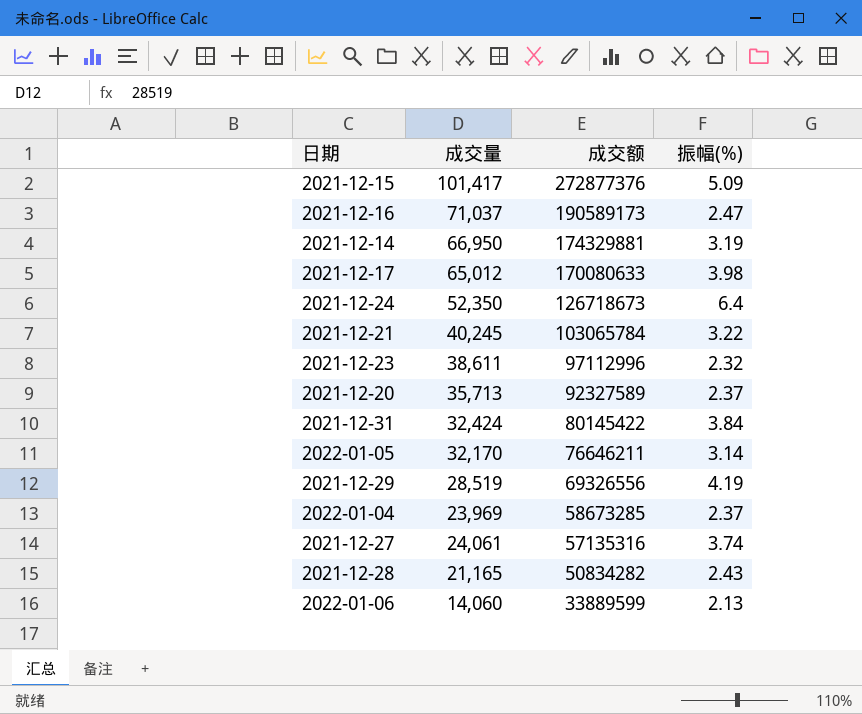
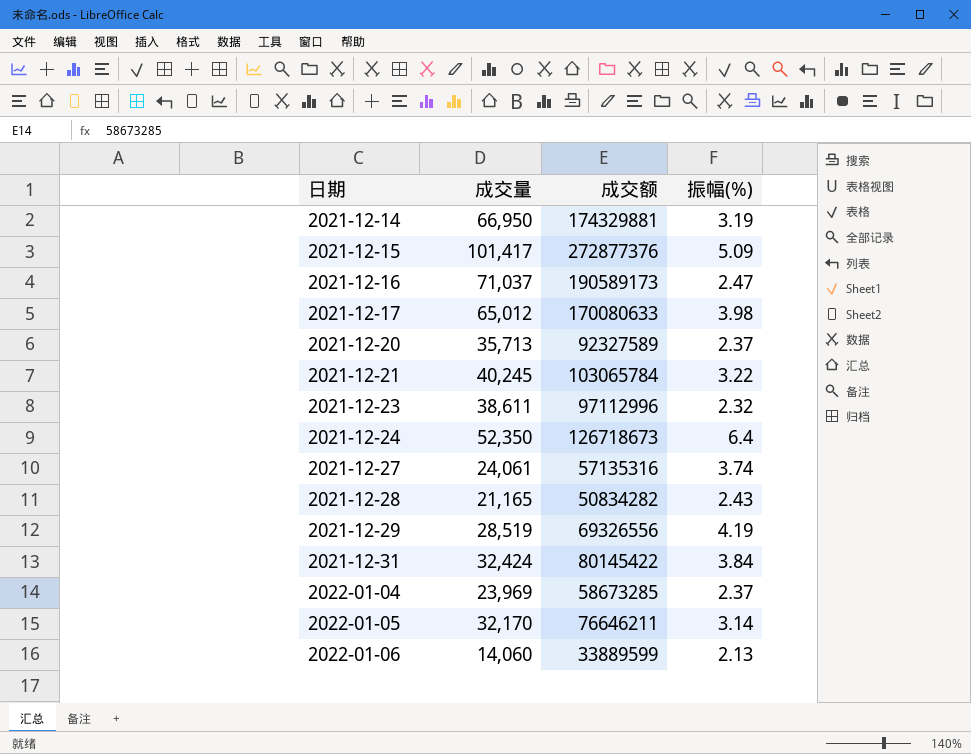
row order: 成交额 descending -> 日期 ascending

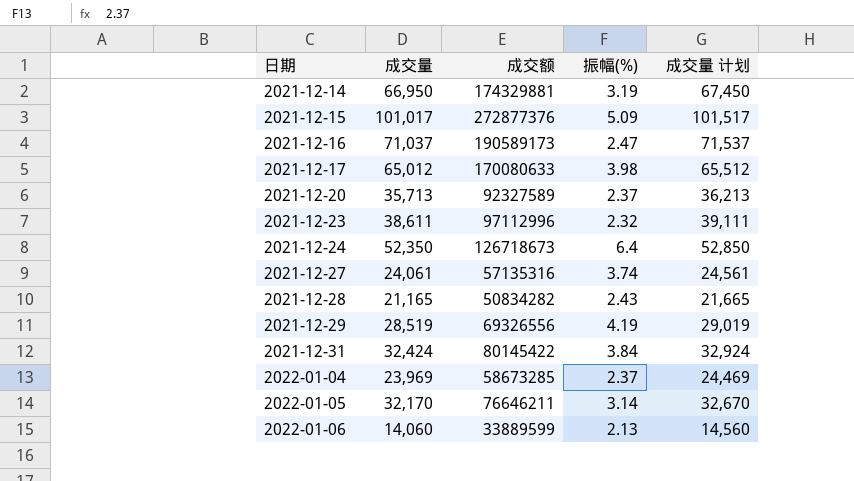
column 成交量 计划 | formula: none -> [成交量] + 500
row 2021-12-21: 40,245 | 103065784 | 3.22 -> none
2021-12-15 | 成交量: 101,417 -> 101,017

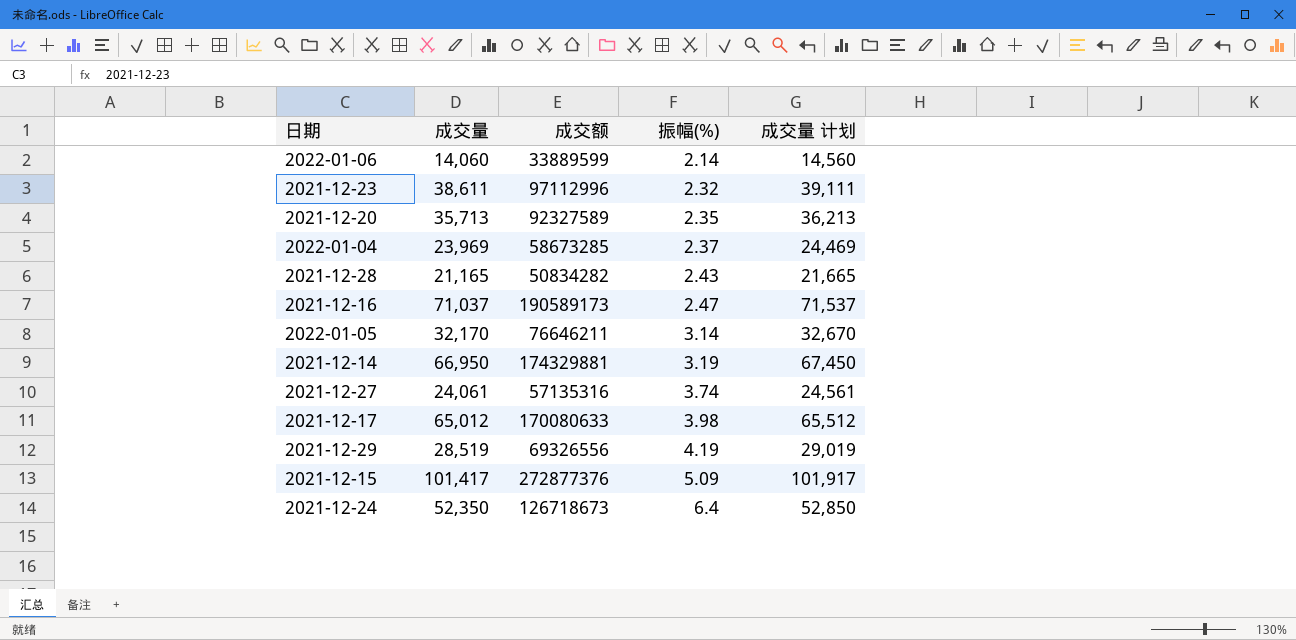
row order: 日期 ascending -> 振幅(%) ascending
row 2021-12-31: 32,424 | 80145422 | 3.84 | 32,924 -> none
2022-01-06 | 振幅(%): 2.13 -> 2.14
2021-12-20 | 振幅(%): 2.37 -> 2.35
2021-12-15 | 成交量: 101,017 -> 101,417
2021-12-15 | 成交量 计划: 101,517 -> 101,917

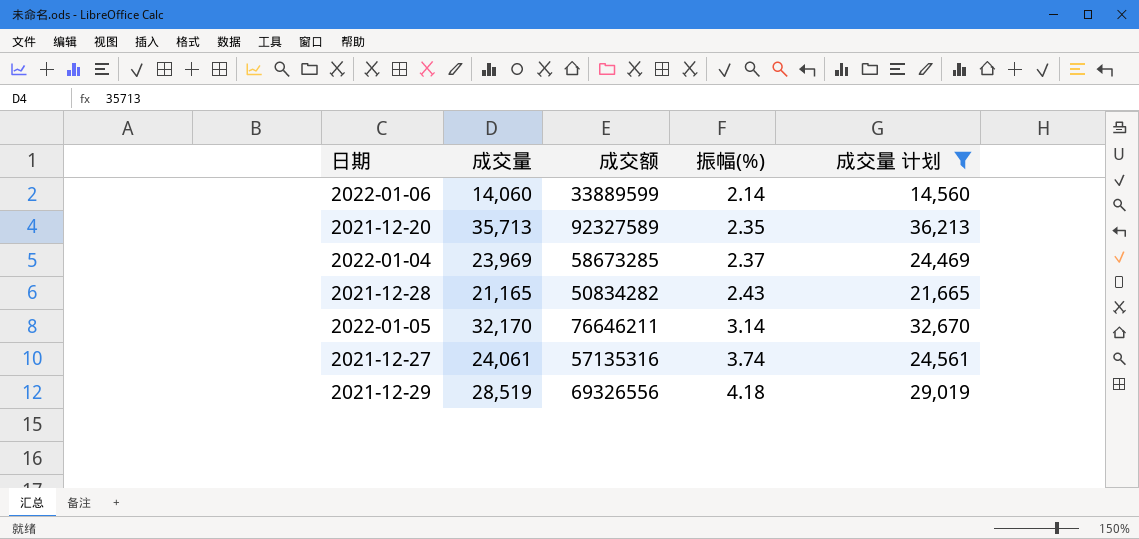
filter: none -> 成交量 计划 <= 36,213
2021-12-29 | 振幅(%): 4.19 -> 4.18

